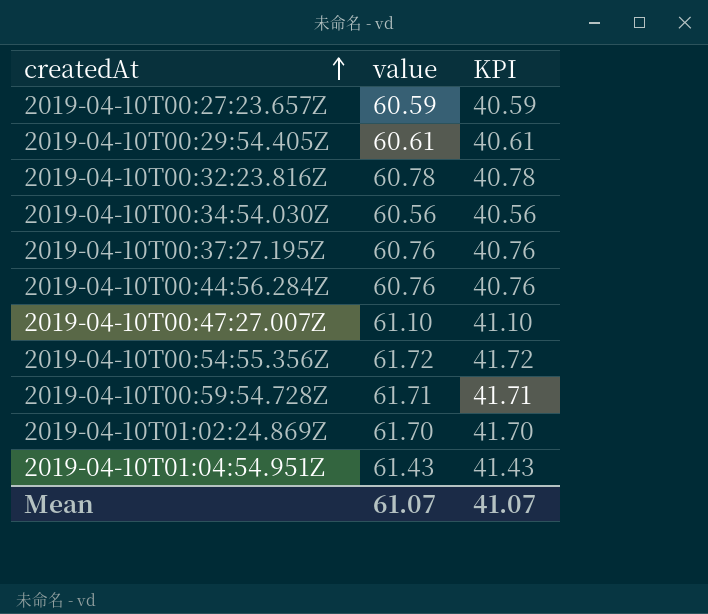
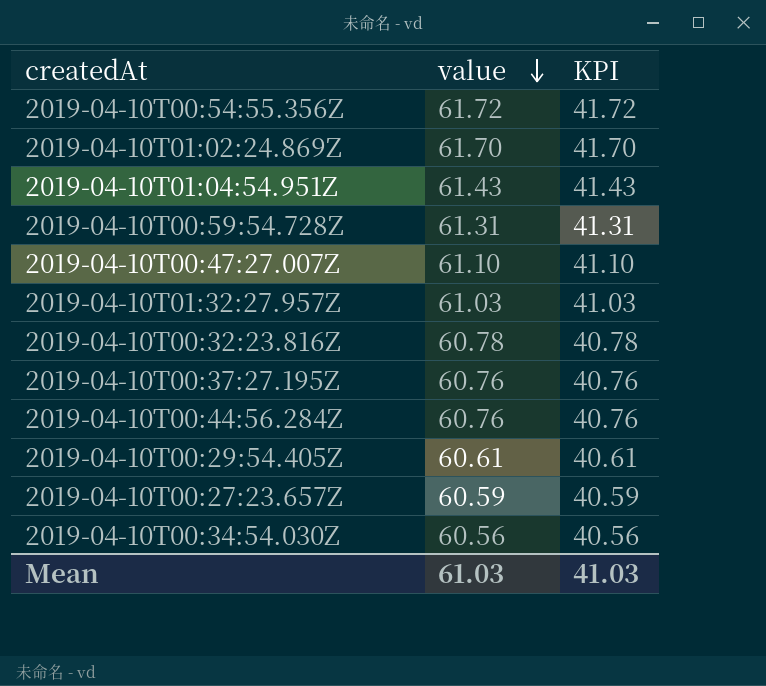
row order: createdAt ascending -> value descending
2019-04-10T00:59:54.728Z | value: 61.71 -> 61.31
2019-04-10T00:59:54.728Z | KPI: 41.71 -> 41.31
row 2019-04-10T01:32:27.957Z: none -> 61.03 | 41.03
Mean | value: 61.07 -> 61.03
Mean | KPI: 41.07 -> 41.03

